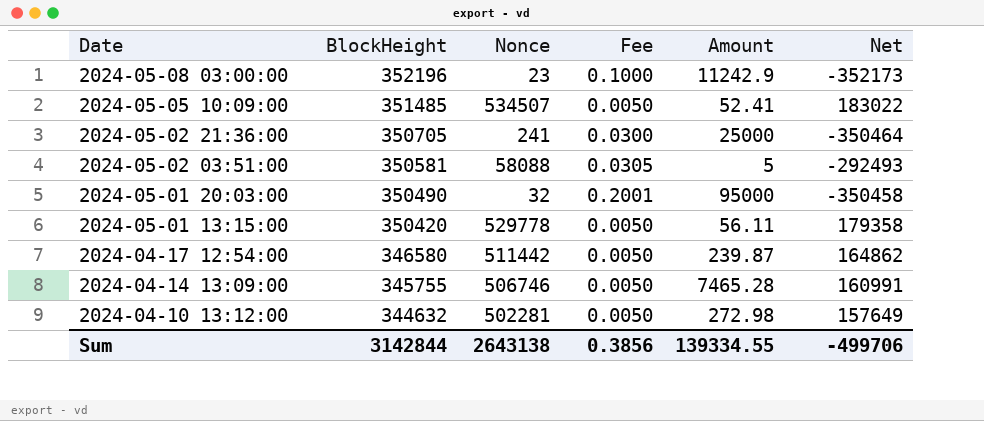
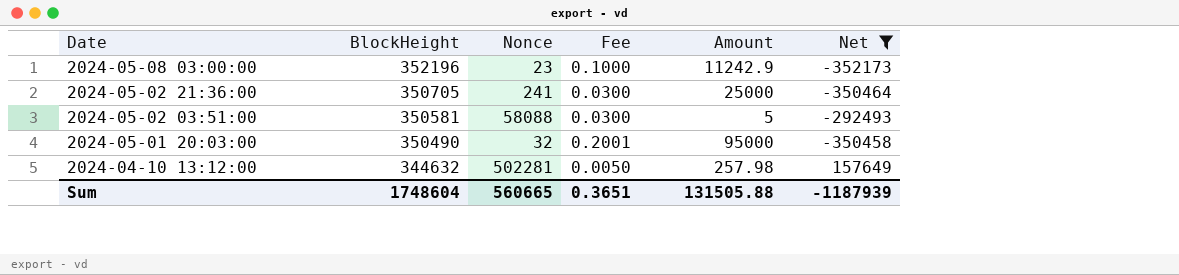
filter: none -> Net <= 157649
2024-05-02 03:51:00 | Fee: 0.0305 -> 0.0300
2024-04-10 13:12:00 | Amount: 272.98 -> 257.98
Sum | BlockHeight: 3142844 -> 1748604
Sum | Nonce: 2643138 -> 560665
Sum | Fee: 0.3856 -> 0.3651
Sum | Amount: 139334.55 -> 131505.88
Sum | Net: -499706 -> -1187939

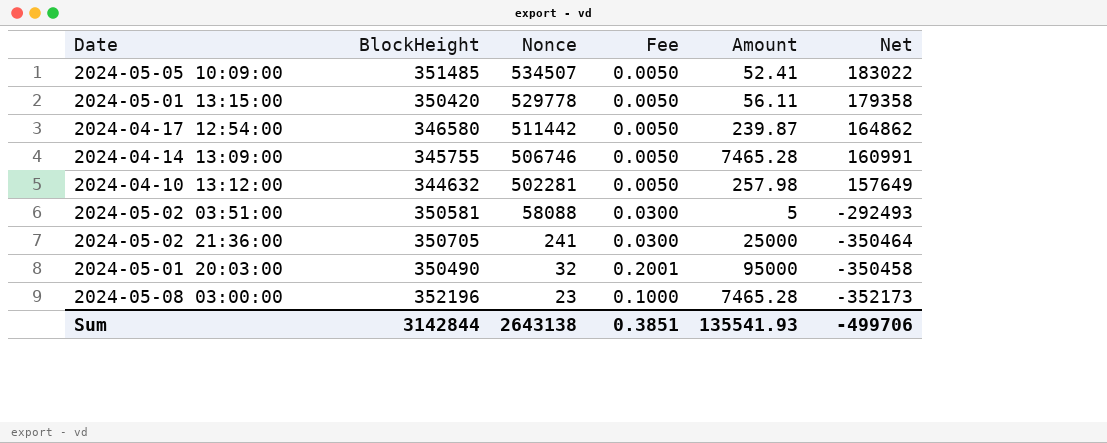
filter: Net <= 157649 -> none
row order: Date descending -> Nonce descending
2024-05-08 03:00:00 | Amount: 11242.9 -> 7465.28
Sum | BlockHeight: 1748604 -> 3142844
Sum | Nonce: 560665 -> 2643138
Sum | Fee: 0.3651 -> 0.3851
Sum | Amount: 131505.88 -> 135541.93
Sum | Net: -1187939 -> -499706

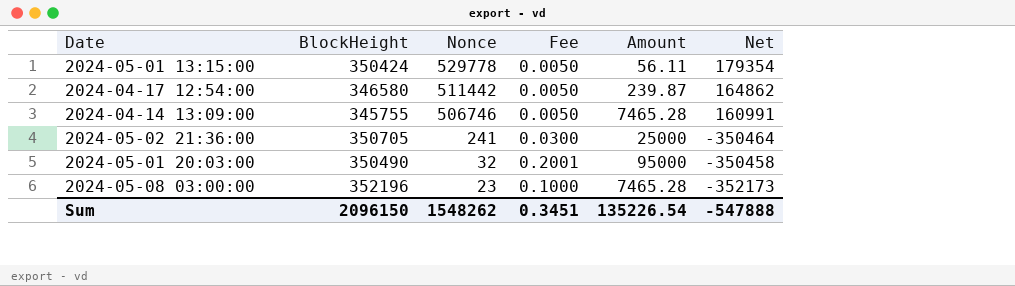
row 2024-05-05 10:09:00: 351485 | 534507 | 0.0050 | 52.41 | 183022 -> none
row 2024-04-10 13:12:00: 344632 | 502281 | 0.0050 | 257.98 | 157649 -> none
row 2024-05-02 03:51:00: 350581 | 58088 | 0.0300 | 5 | -292493 -> none
2024-05-01 13:15:00 | BlockHeight: 350420 -> 350424
2024-05-01 13:15:00 | Net: 179358 -> 179354
Sum | BlockHeight: 3142844 -> 2096150
Sum | Nonce: 2643138 -> 1548262
Sum | Fee: 0.3851 -> 0.3451
Sum | Amount: 135541.93 -> 135226.54
Sum | Net: -499706 -> -547888

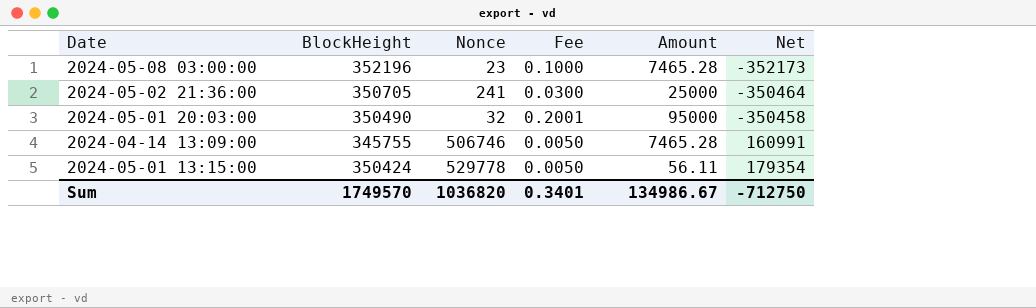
row order: Nonce descending -> Net ascending
row 2024-04-17 12:54:00: 346580 | 511442 | 0.0050 | 239.87 | 164862 -> none
Sum | BlockHeight: 2096150 -> 1749570
Sum | Nonce: 1548262 -> 1036820
Sum | Fee: 0.3451 -> 0.3401
Sum | Amount: 135226.54 -> 134986.67
Sum | Net: -547888 -> -712750

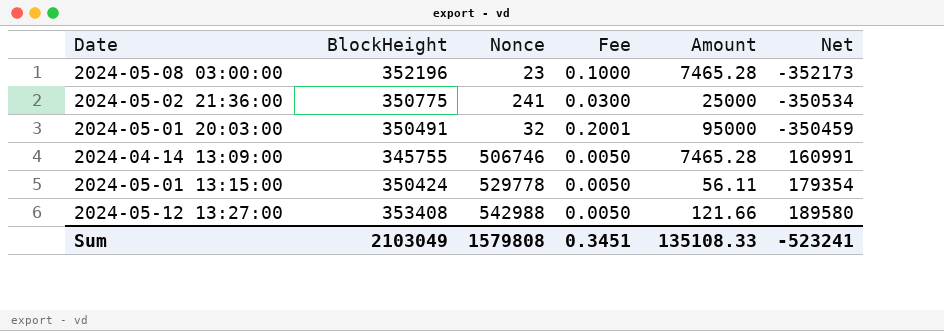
2024-05-02 21:36:00 | BlockHeight: 350705 -> 350775
2024-05-02 21:36:00 | Net: -350464 -> -350534
2024-05-01 20:03:00 | BlockHeight: 350490 -> 350491
2024-05-01 20:03:00 | Net: -350458 -> -350459
row 2024-05-12 13:27:00: none -> 353408 | 542988 | 0.0050 | 121.66 | 189580
Sum | BlockHeight: 1749570 -> 2103049
Sum | Nonce: 1036820 -> 1579808
Sum | Fee: 0.3401 -> 0.3451
Sum | Amount: 134986.67 -> 135108.33
Sum | Net: -712750 -> -523241

